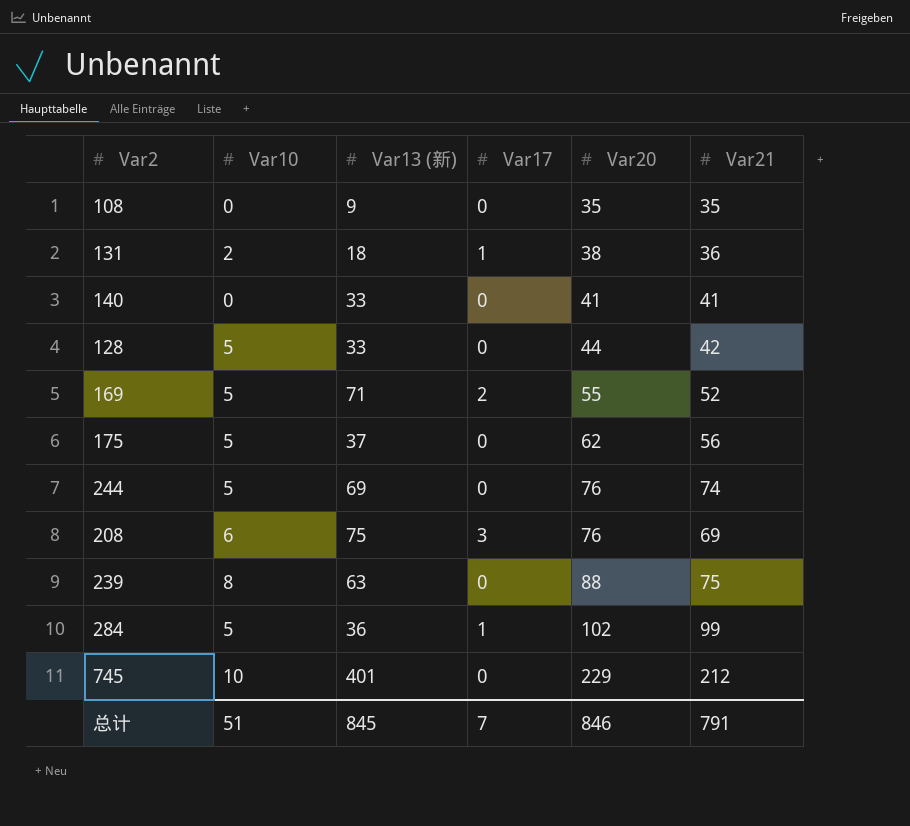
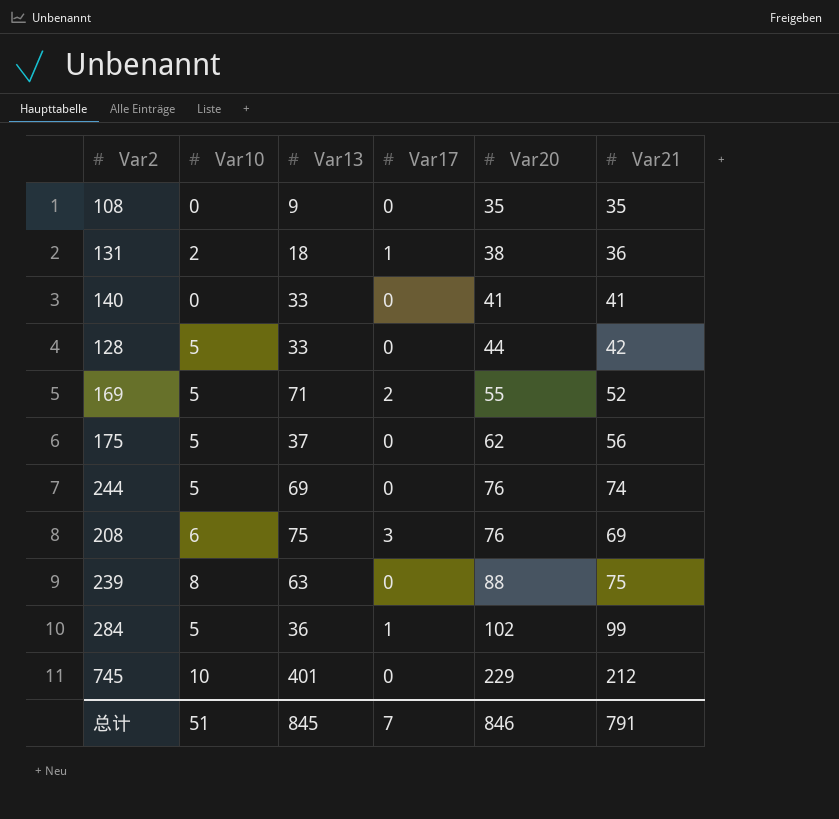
column name: Var13 (新) -> Var13

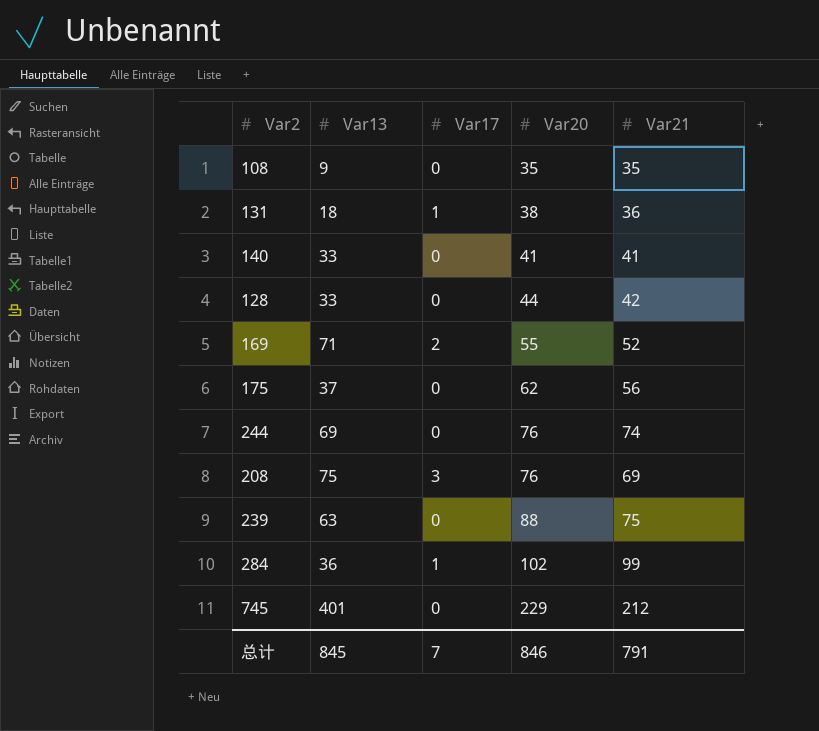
column Var10 | position: 2 -> none

